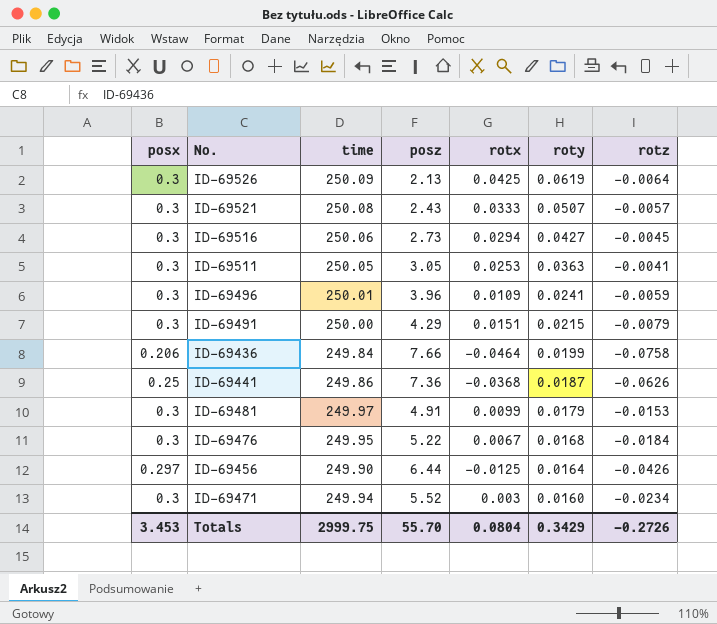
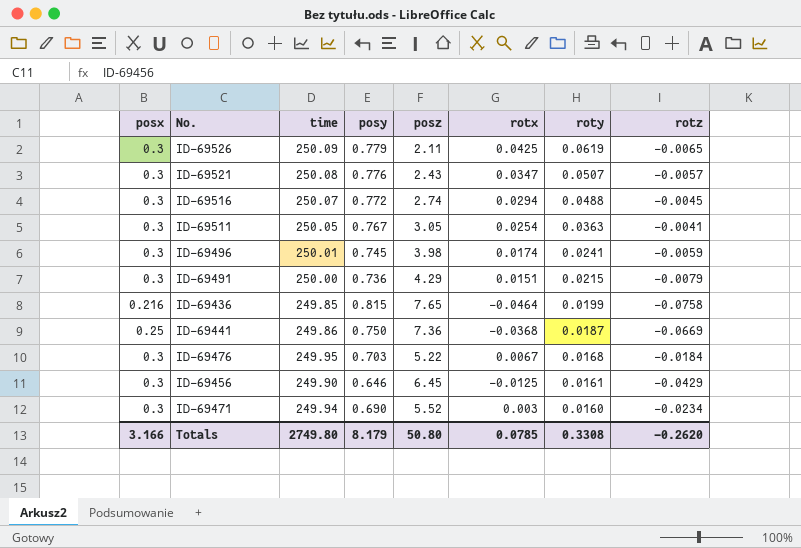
column posy | position: none -> 4
row ID-69481: 0.3 | 249.97 | 4.91 | 0.0099 | 0.0179 | -0.0153 -> none
ID-69526 | posz: 2.13 -> 2.11
ID-69526 | rotz: -0.0064 -> -0.0065
ID-69521 | rotx: 0.0333 -> 0.0347
ID-69516 | time: 250.06 -> 250.07
ID-69516 | posz: 2.73 -> 2.74
ID-69516 | roty: 0.0427 -> 0.0488
ID-69511 | rotx: 0.0253 -> 0.0254
ID-69496 | posz: 3.96 -> 3.98
ID-69496 | rotx: 0.0109 -> 0.0174
ID-69436 | posx: 0.206 -> 0.216
ID-69436 | time: 249.84 -> 249.85
ID-69436 | posz: 7.66 -> 7.65
ID-69441 | rotz: -0.0626 -> -0.0669
ID-69456 | posx: 0.297 -> 0.3
ID-69456 | posz: 6.44 -> 6.45
ID-69456 | roty: 0.0164 -> 0.0161
ID-69456 | rotz: -0.0426 -> -0.0429
Totals | posx: 3.453 -> 3.166
Totals | time: 2999.75 -> 2749.80
Totals | posz: 55.70 -> 50.80
Totals | rotx: 0.0804 -> 0.0785
Totals | roty: 0.3429 -> 0.3308
Totals | rotz: -0.2726 -> -0.2620

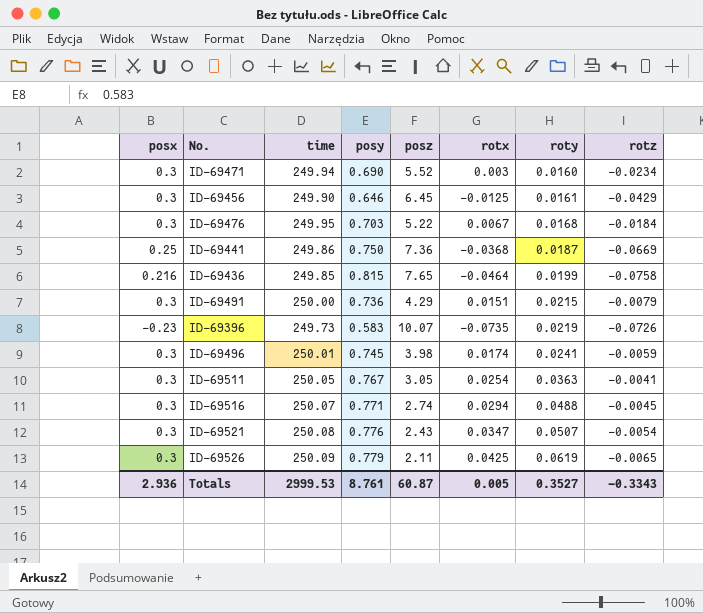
row order: roty descending -> roty ascending
row ID-69396: none -> -0.23 | 249.73 | 0.583 | 10.07 | -0.0735 | 0.0219 | -0.0726
ID-69516 | posy: 0.772 -> 0.771
ID-69521 | rotz: -0.0057 -> -0.0054
Totals | posx: 3.166 -> 2.936
Totals | time: 2749.80 -> 2999.53
Totals | posy: 8.179 -> 8.761
Totals | posz: 50.80 -> 60.87
Totals | rotx: 0.0785 -> 0.005
Totals | roty: 0.3308 -> 0.3527
Totals | rotz: -0.2620 -> -0.3343

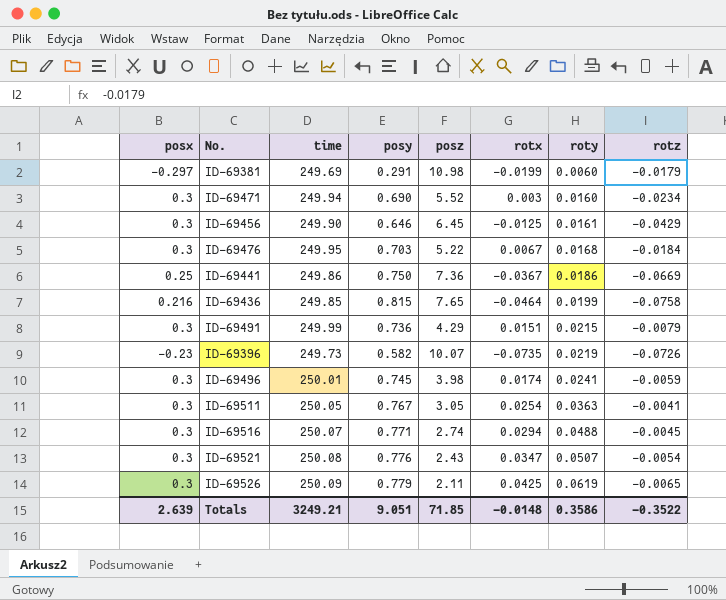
row ID-69381: none -> -0.297 | 249.69 | 0.291 | 10.98 | -0.0199 | 0.0060 | -0.0179
ID-69441 | rotx: -0.0368 -> -0.0367
ID-69441 | roty: 0.0187 -> 0.0186
ID-69491 | time: 250.00 -> 249.99
ID-69396 | posy: 0.583 -> 0.582
Totals | posx: 2.936 -> 2.639
Totals | time: 2999.53 -> 3249.21
Totals | posy: 8.761 -> 9.051
Totals | posz: 60.87 -> 71.85
Totals | rotx: 0.005 -> -0.0148
Totals | roty: 0.3527 -> 0.3586
Totals | rotz: -0.3343 -> -0.3522

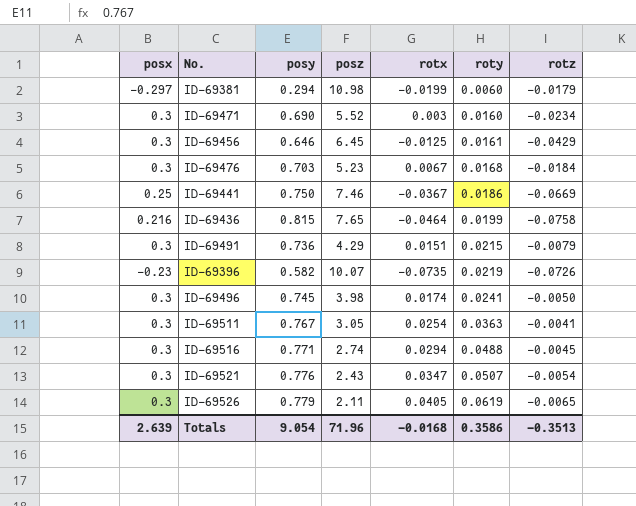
column time | position: 3 -> none
ID-69381 | posy: 0.291 -> 0.294
ID-69476 | posz: 5.22 -> 5.23
ID-69441 | posz: 7.36 -> 7.46
ID-69496 | rotz: -0.0059 -> -0.0050
ID-69526 | rotx: 0.0425 -> 0.0405
Totals | posy: 9.051 -> 9.054
Totals | posz: 71.85 -> 71.96
Totals | rotx: -0.0148 -> -0.0168
Totals | rotz: -0.3522 -> -0.3513

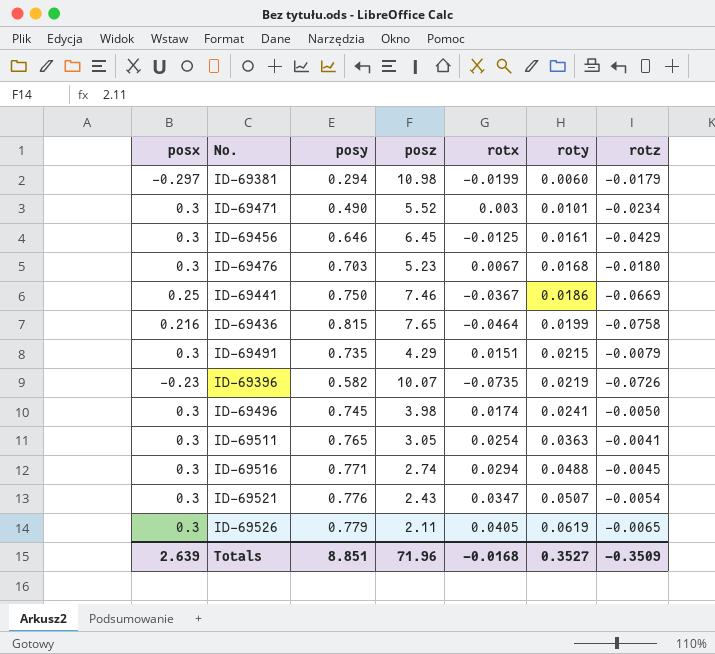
ID-69471 | posy: 0.690 -> 0.490
ID-69471 | roty: 0.0160 -> 0.0101
ID-69476 | rotz: -0.0184 -> -0.0180
ID-69491 | posy: 0.736 -> 0.735
ID-69511 | posy: 0.767 -> 0.765
Totals | posy: 9.054 -> 8.851
Totals | roty: 0.3586 -> 0.3527
Totals | rotz: -0.3513 -> -0.3509

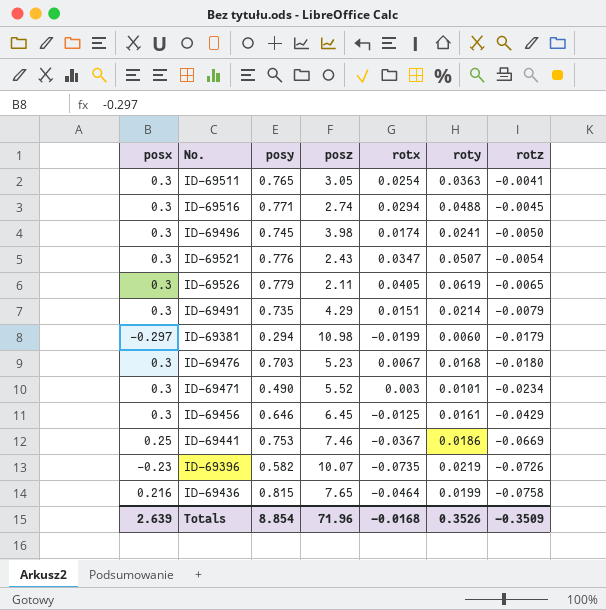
row order: roty ascending -> rotz descending
ID-69491 | roty: 0.0215 -> 0.0214
ID-69441 | posy: 0.750 -> 0.753
Totals | posy: 8.851 -> 8.854
Totals | roty: 0.3527 -> 0.3526

